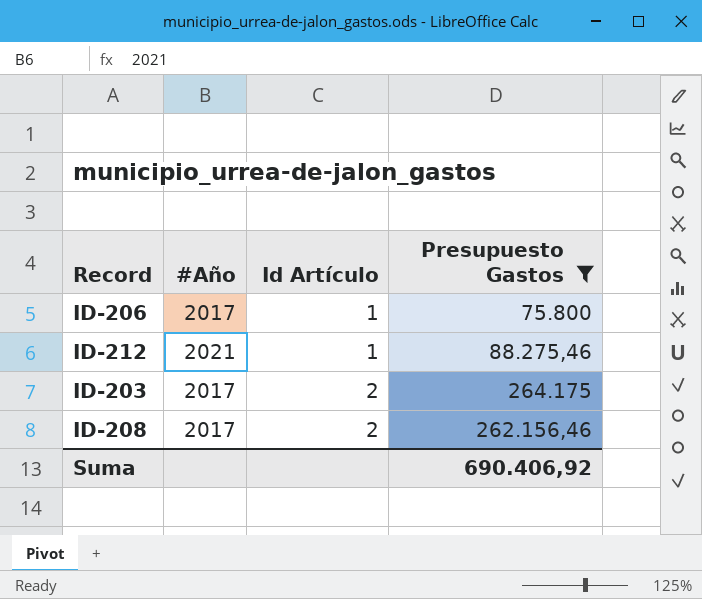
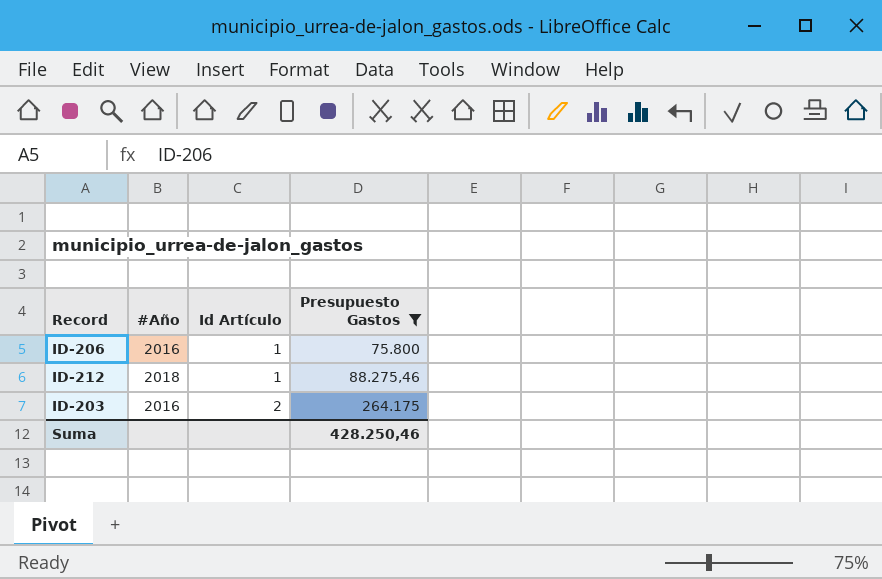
row ID-208: 2017 | 2 | 262.156,46 -> none
ID-206 | #Año: 2017 -> 2016
ID-212 | #Año: 2021 -> 2018
ID-203 | #Año: 2017 -> 2016
Suma | Presupuesto Gastos: 690.406,92 -> 428.250,46

